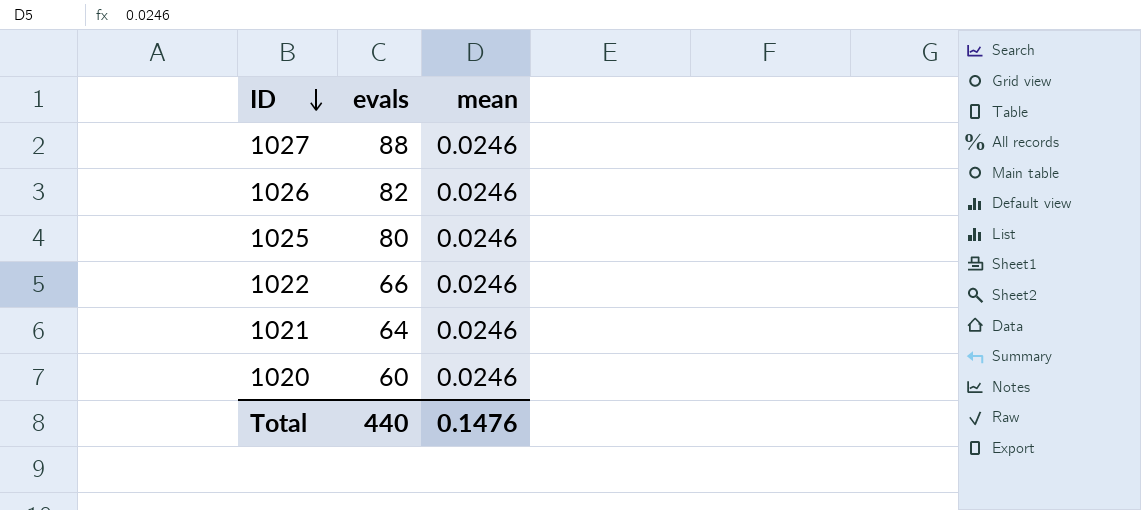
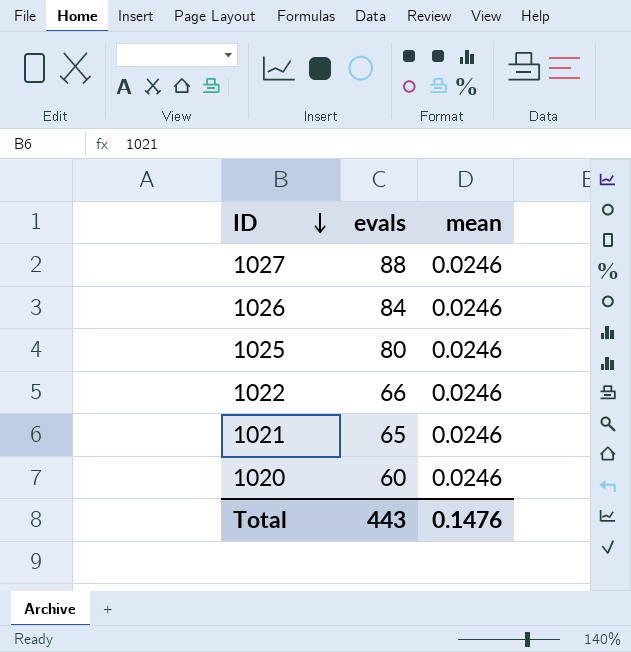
1026 | evals: 82 -> 84
1021 | evals: 64 -> 65
Total | evals: 440 -> 443

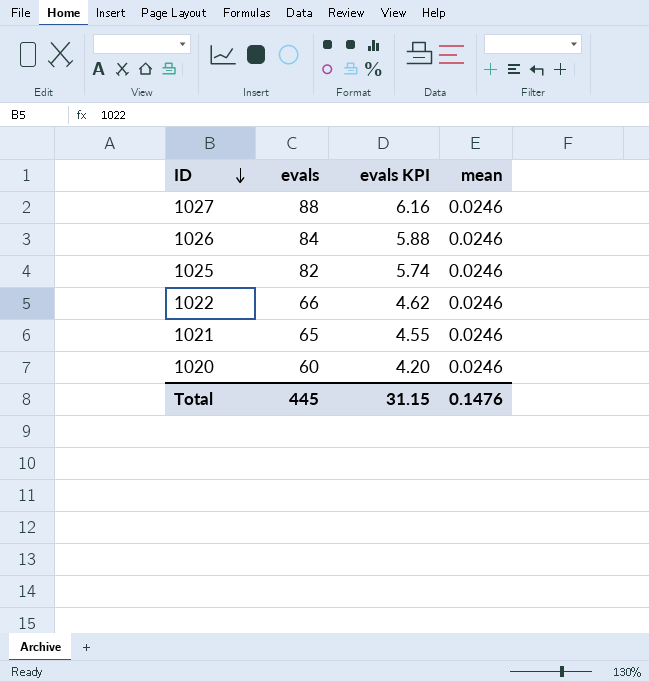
column evals KPI | formula: none -> [evals] * 0.07
1025 | evals: 80 -> 82
Total | evals: 443 -> 445

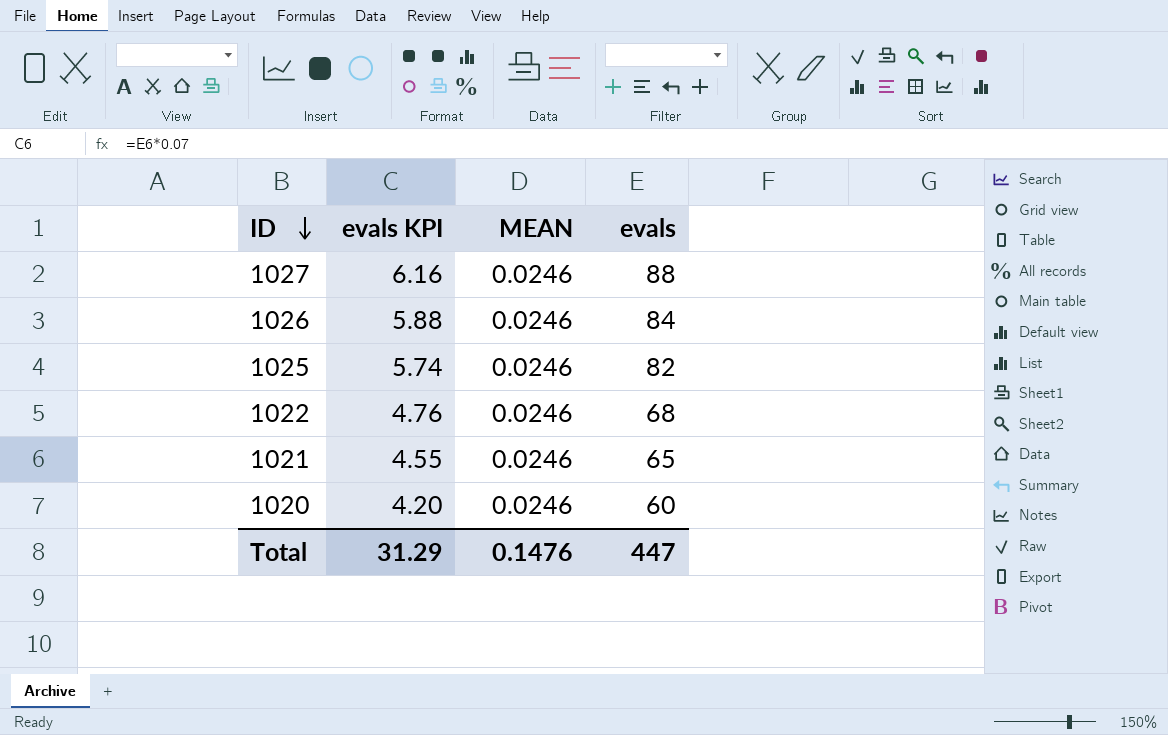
column name: mean -> MEAN
column evals | position: 2 -> 4
1022 | evals KPI: 4.62 -> 4.76
1022 | evals: 66 -> 68
Total | evals KPI: 31.15 -> 31.29
Total | evals: 445 -> 447

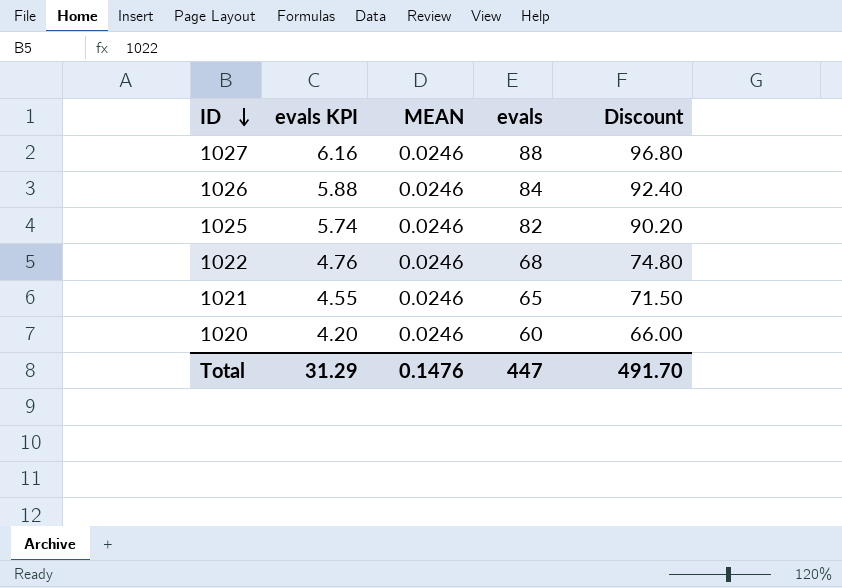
column Discount | formula: none -> [evals] * 1.1

